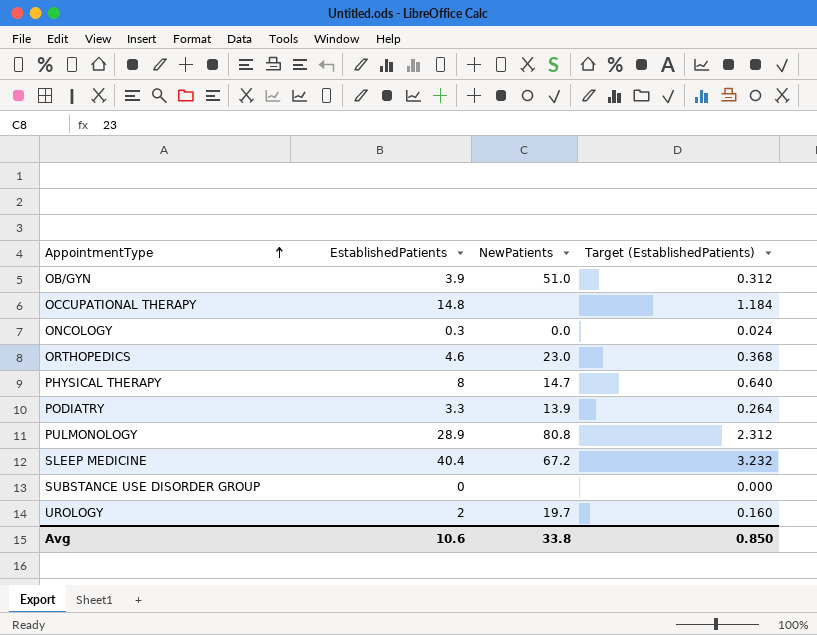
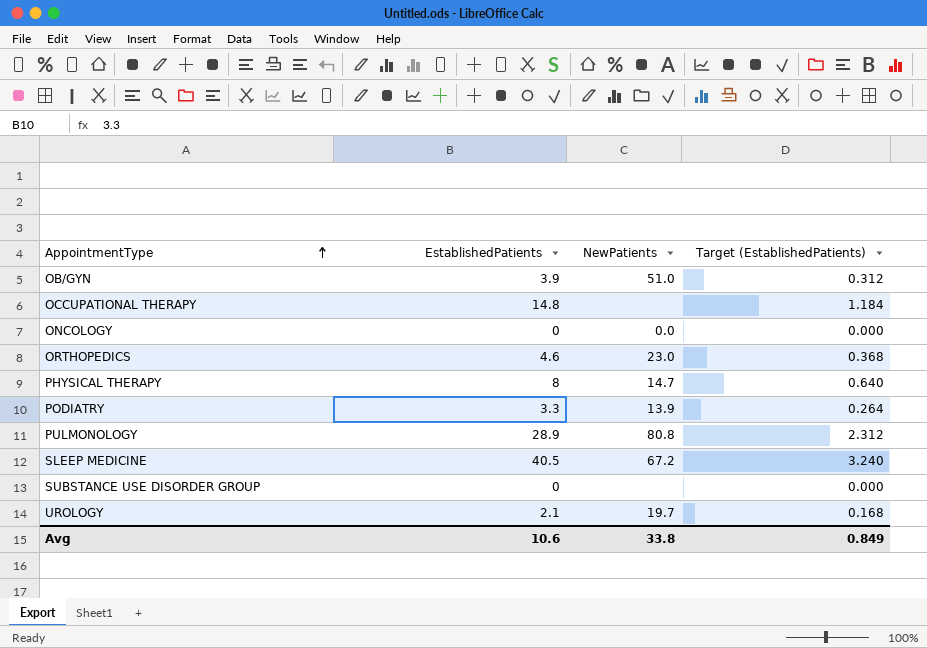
ONCOLOGY | EstablishedPatients: 0.3 -> 0
ONCOLOGY | Target (EstablishedPatients): 0.024 -> 0.000
SLEEP MEDICINE | EstablishedPatients: 40.4 -> 40.5
SLEEP MEDICINE | Target (EstablishedPatients): 3.232 -> 3.240
UROLOGY | EstablishedPatients: 2 -> 2.1
UROLOGY | Target (EstablishedPatients): 0.160 -> 0.168
Avg | Target (EstablishedPatients): 0.850 -> 0.849

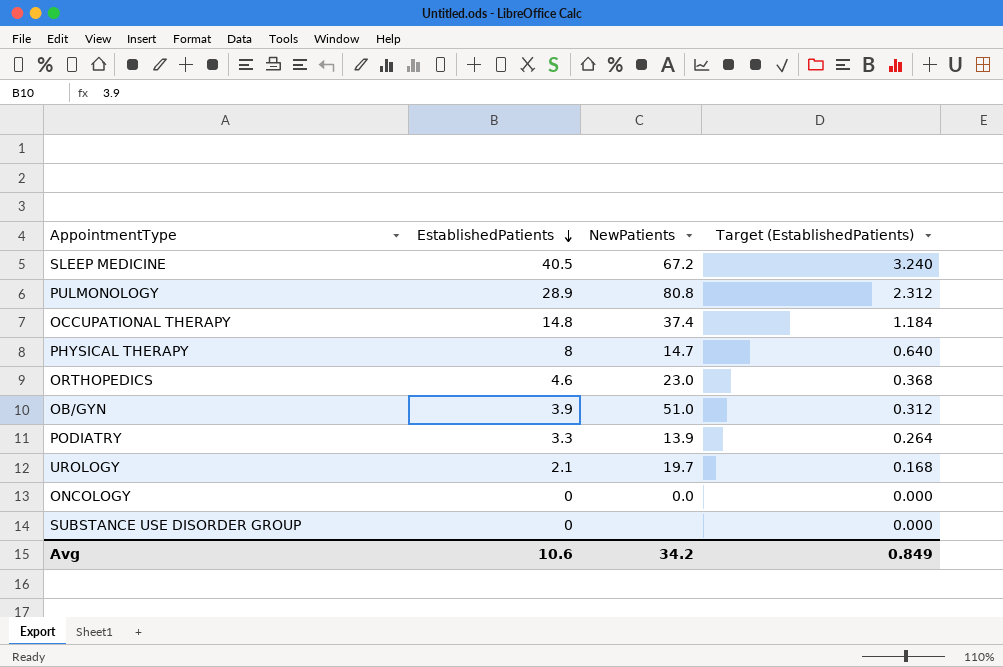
row order: AppointmentType ascending -> EstablishedPatients descending
OCCUPATIONAL THERAPY | NewPatients: none -> 37.4
Avg | NewPatients: 33.8 -> 34.2

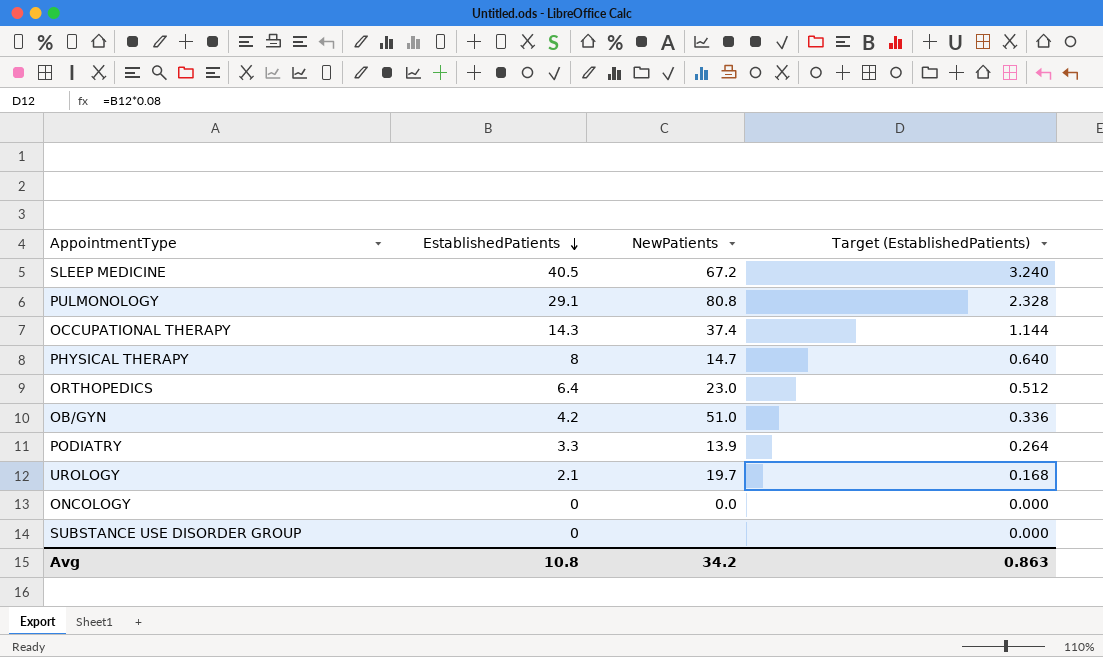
PULMONOLOGY | EstablishedPatients: 28.9 -> 29.1
PULMONOLOGY | Target (EstablishedPatients): 2.312 -> 2.328
OCCUPATIONAL THERAPY | EstablishedPatients: 14.8 -> 14.3
OCCUPATIONAL THERAPY | Target (EstablishedPatients): 1.184 -> 1.144
ORTHOPEDICS | EstablishedPatients: 4.6 -> 6.4
ORTHOPEDICS | Target (EstablishedPatients): 0.368 -> 0.512
OB/GYN | EstablishedPatients: 3.9 -> 4.2
OB/GYN | Target (EstablishedPatients): 0.312 -> 0.336
Avg | EstablishedPatients: 10.6 -> 10.8
Avg | Target (EstablishedPatients): 0.849 -> 0.863

